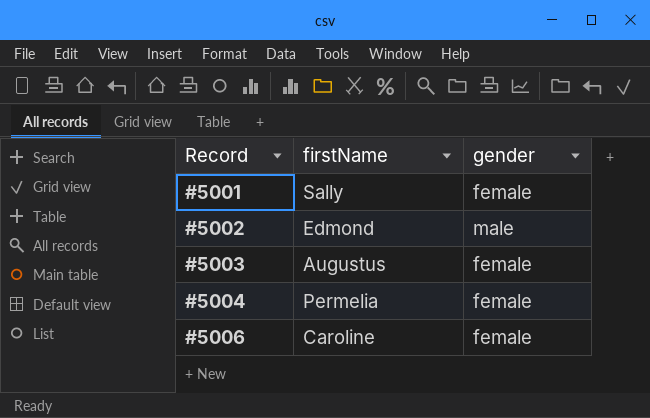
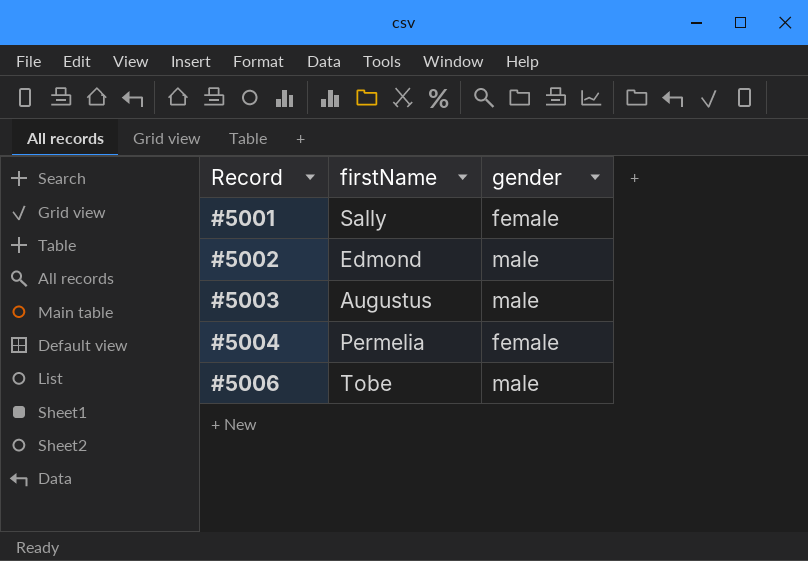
#5003 | gender: female -> male
#5006 | firstName: Caroline -> Tobe
#5006 | gender: female -> male

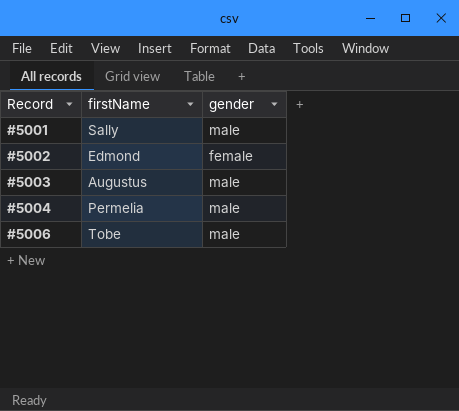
#5001 | gender: female -> male
#5002 | gender: male -> female
#5004 | gender: female -> male

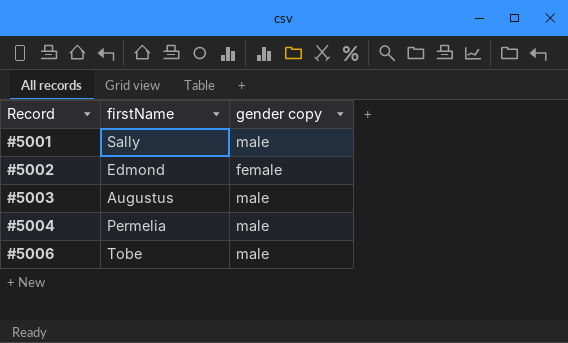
column name: gender -> gender copy

